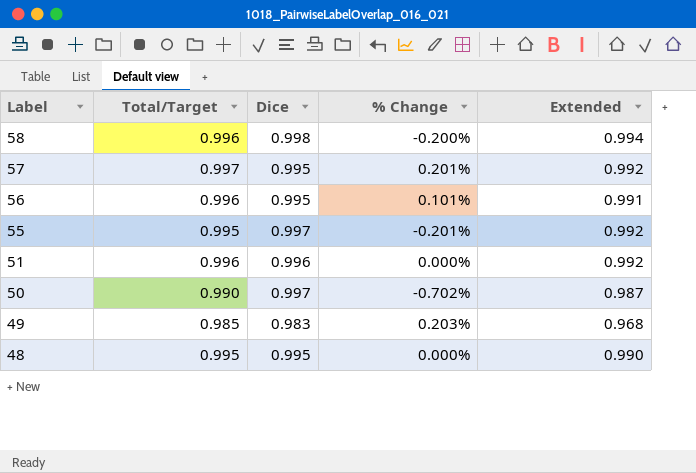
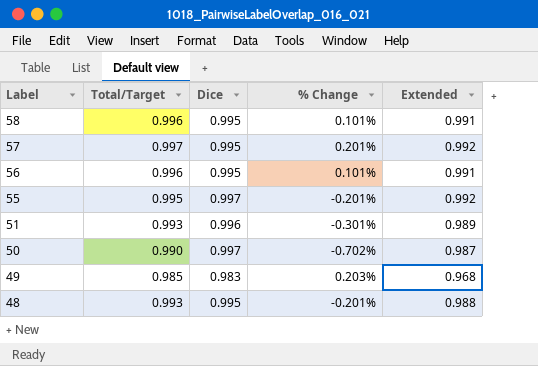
58 | Dice: 0.998 -> 0.995
58 | % Change: -0.200% -> 0.101%
58 | Extended: 0.994 -> 0.991
51 | Total/Target: 0.996 -> 0.993
51 | % Change: 0.000% -> -0.301%
51 | Extended: 0.992 -> 0.989
48 | Total/Target: 0.995 -> 0.993
48 | % Change: 0.000% -> -0.201%
48 | Extended: 0.990 -> 0.988

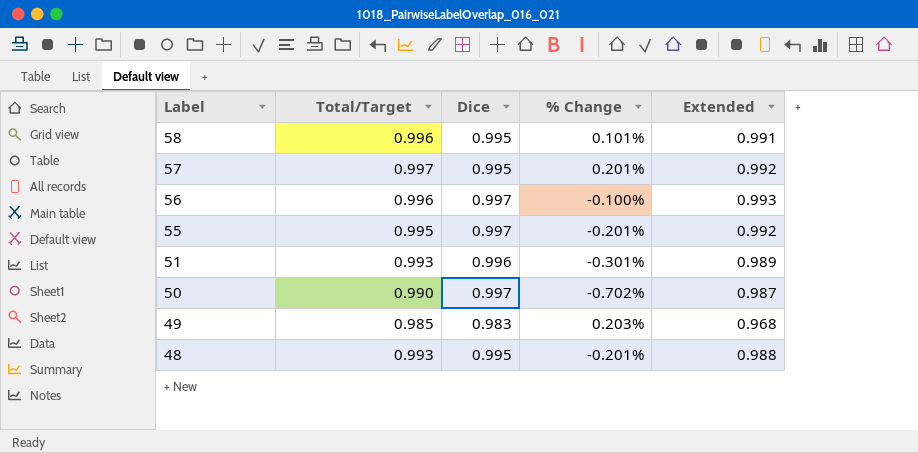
56 | Dice: 0.995 -> 0.997
56 | % Change: 0.101% -> -0.100%
56 | Extended: 0.991 -> 0.993

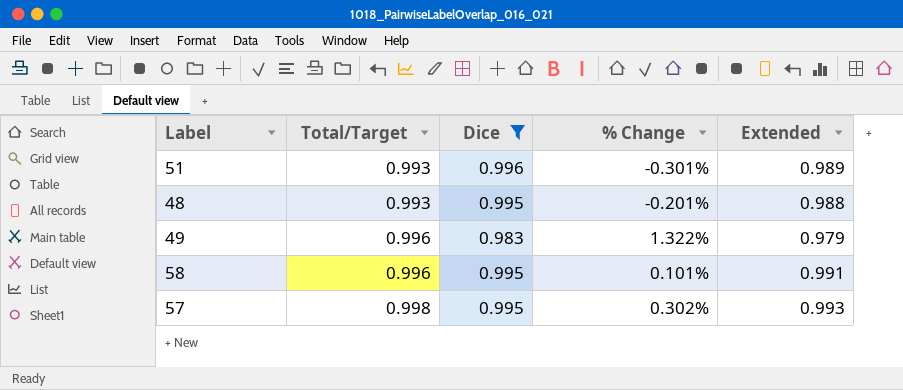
filter: none -> Dice != 0.997
row order: Label descending -> Total/Target ascending
49 | Total/Target: 0.985 -> 0.996
49 | % Change: 0.203% -> 1.322%
49 | Extended: 0.968 -> 0.979
57 | Total/Target: 0.997 -> 0.998
57 | % Change: 0.201% -> 0.302%
57 | Extended: 0.992 -> 0.993

